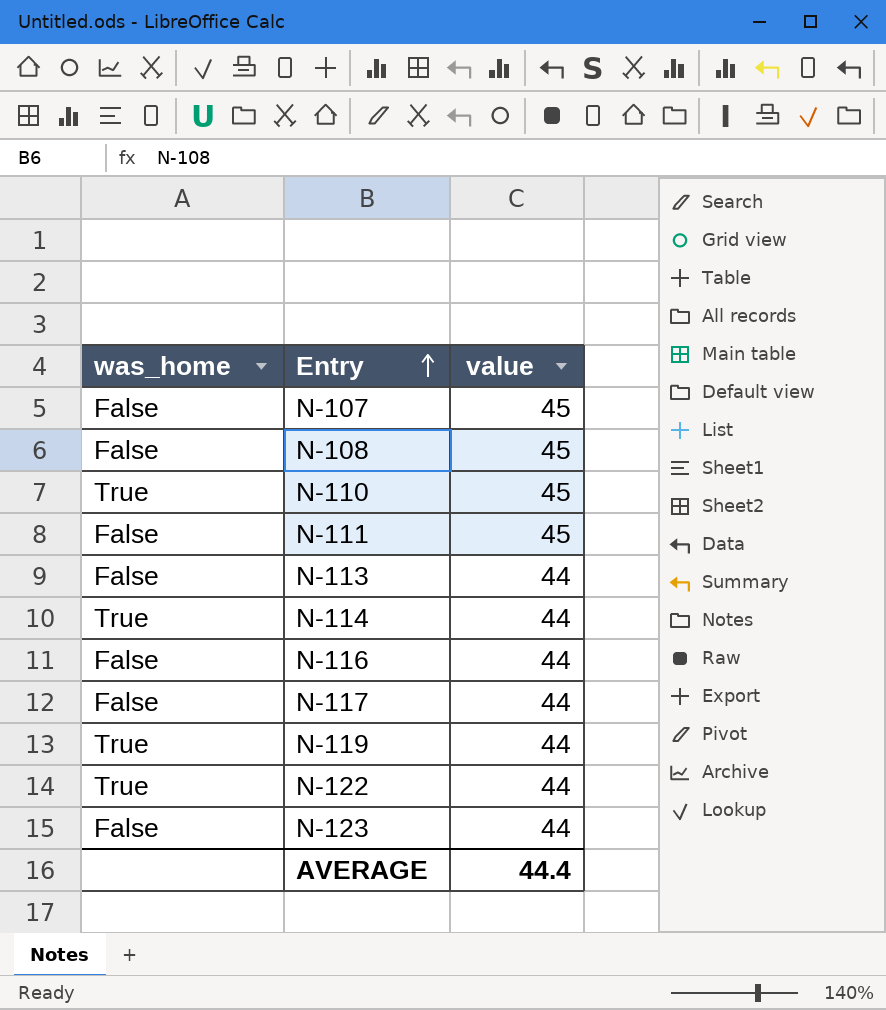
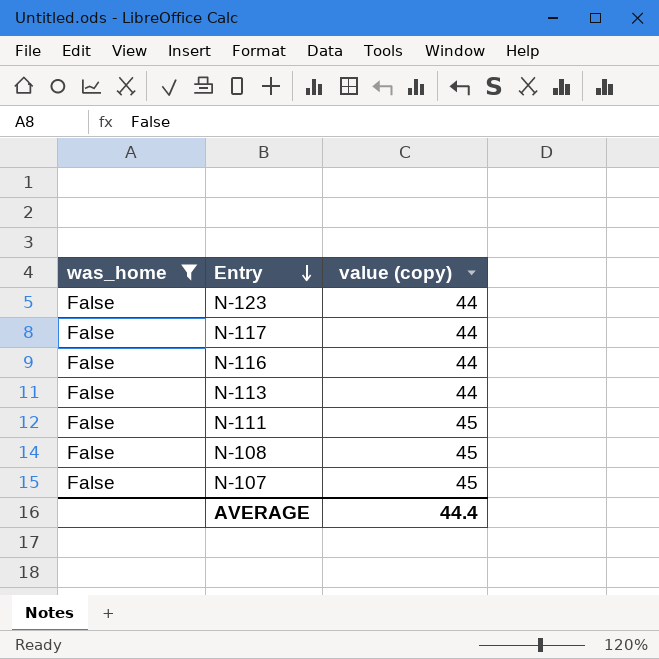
filter: none -> was_home = False
row order: Entry ascending -> Entry descending
column name: value -> value (copy)

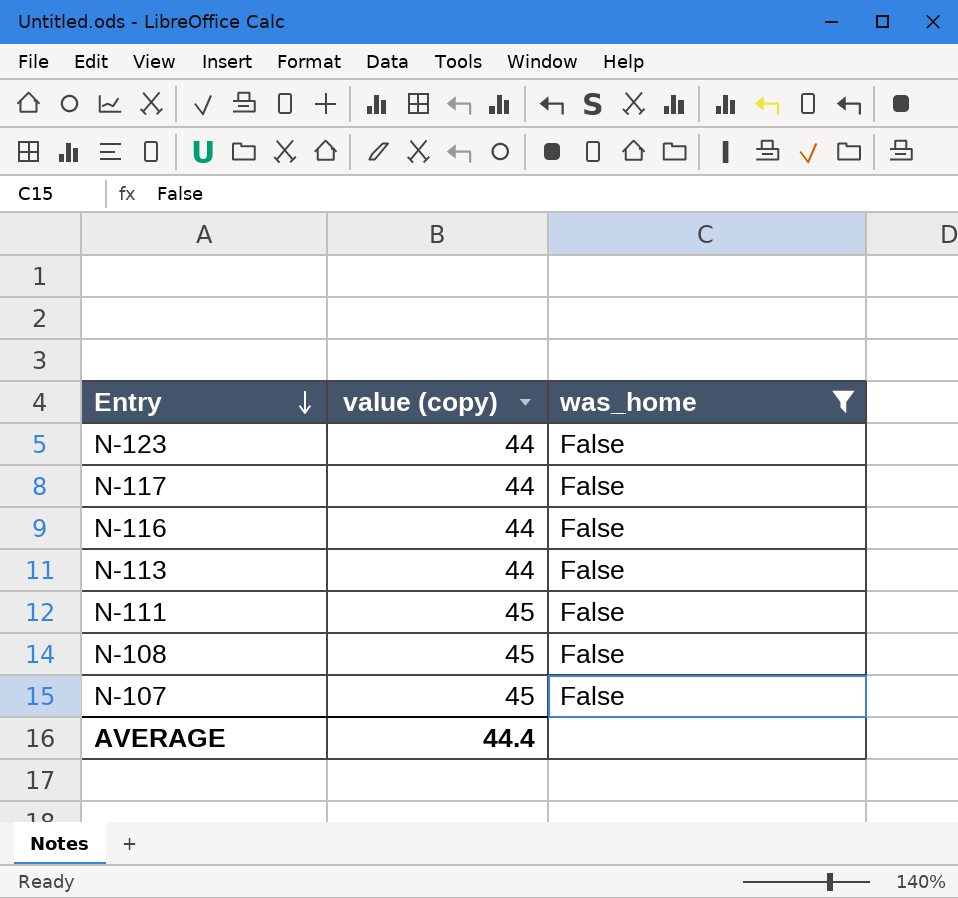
column was_home | position: 1 -> 3

